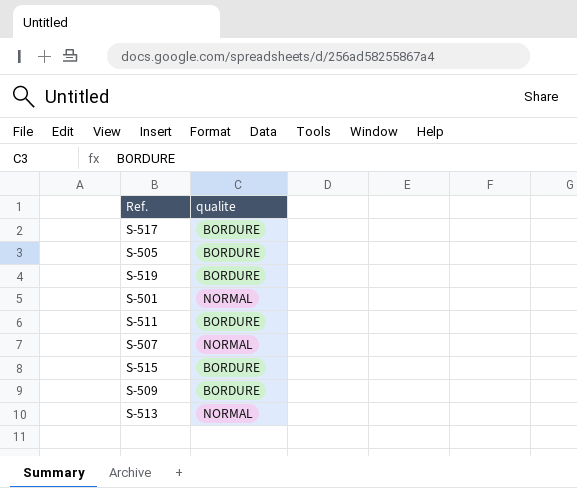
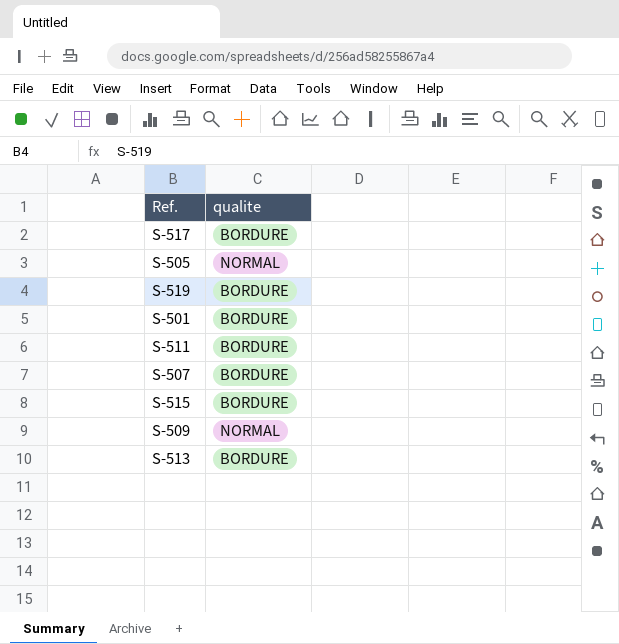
S-505 | qualite: BORDURE -> NORMAL
S-501 | qualite: NORMAL -> BORDURE
S-507 | qualite: NORMAL -> BORDURE
S-509 | qualite: BORDURE -> NORMAL
S-513 | qualite: NORMAL -> BORDURE

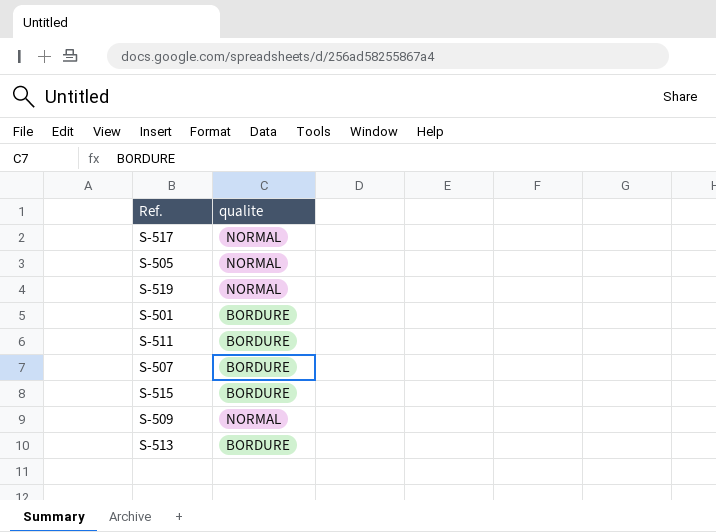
S-517 | qualite: BORDURE -> NORMAL
S-519 | qualite: BORDURE -> NORMAL

